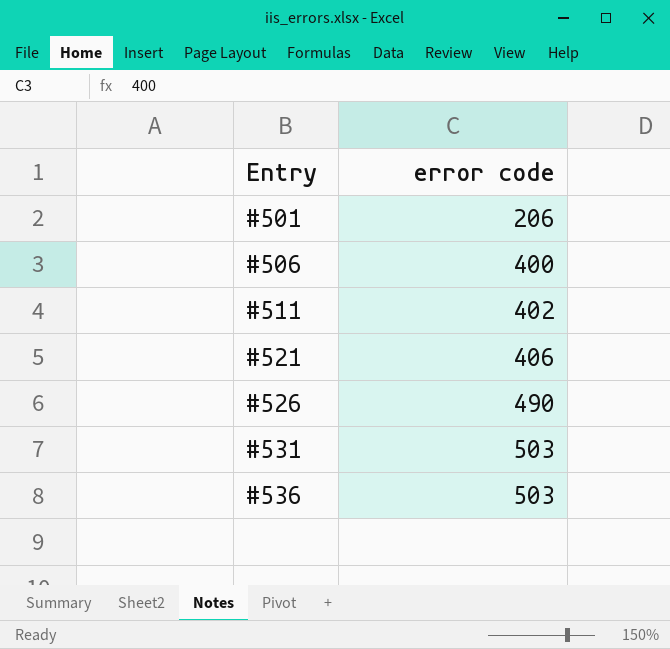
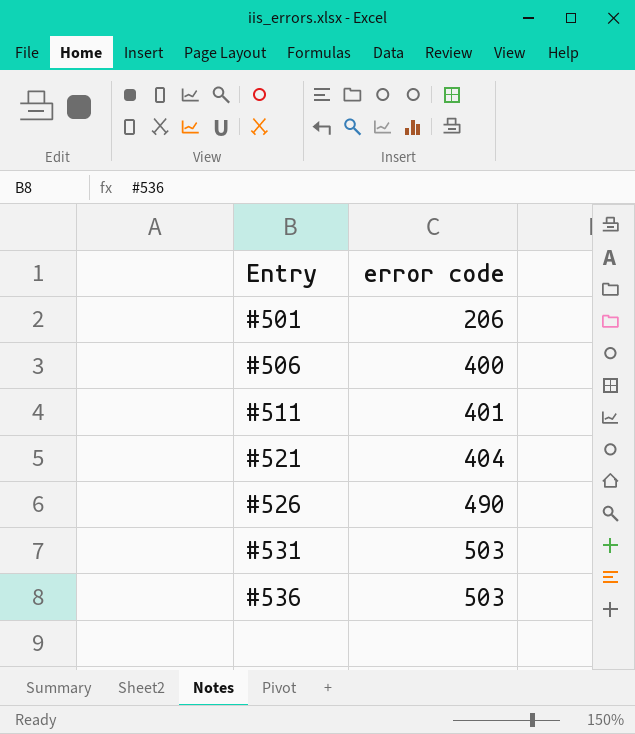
#511 | error code: 402 -> 401
#521 | error code: 406 -> 404

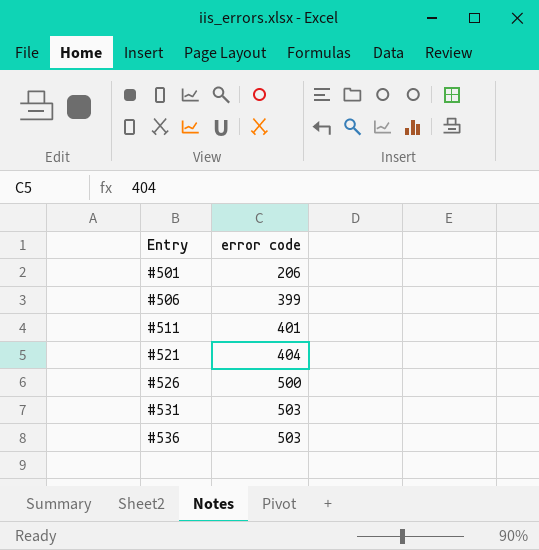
#506 | error code: 400 -> 399
#526 | error code: 490 -> 500

